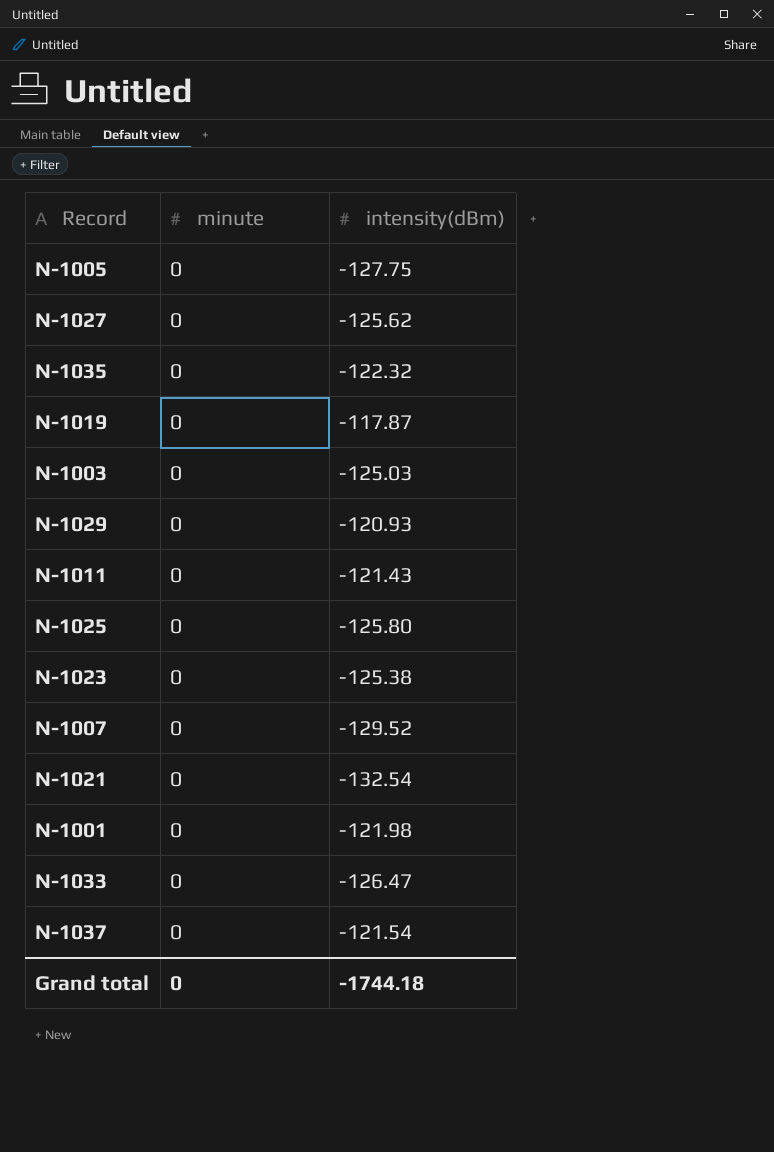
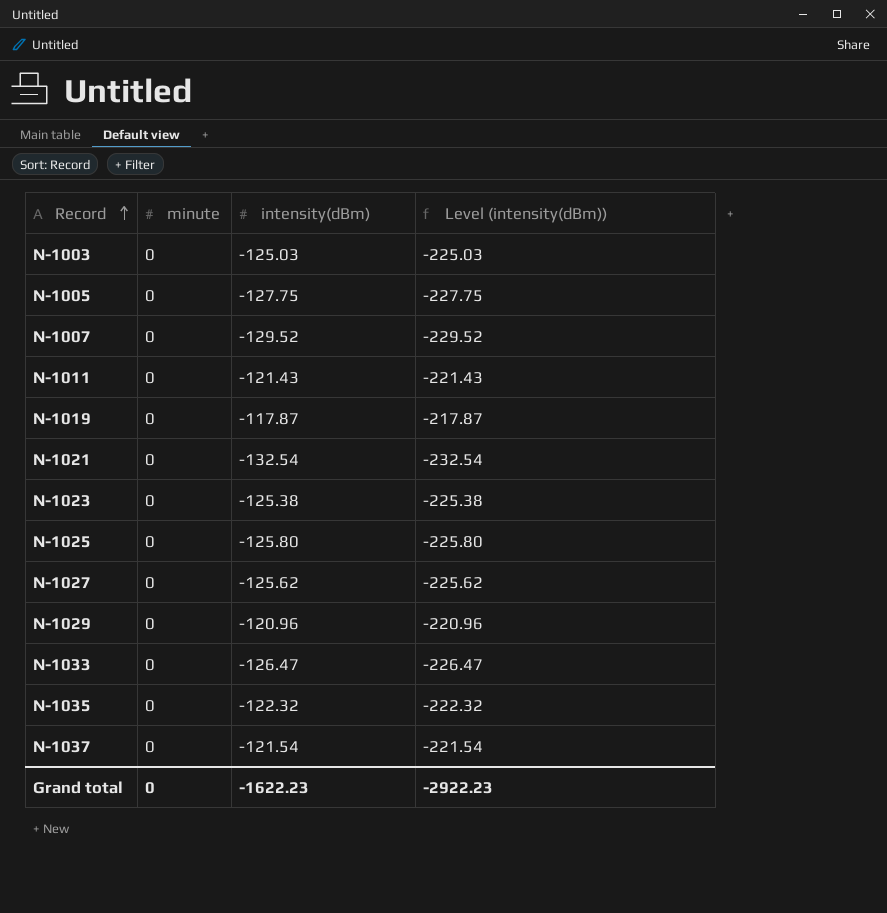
row order: none -> Record ascending
column Level (intensity(dBm)) | formula: none -> [intensity(dBm)] - 100
row N-1001: 0 | -121.98 -> none
N-1029 | intensity(dBm): -120.93 -> -120.96
Grand total | intensity(dBm): -1744.18 -> -1622.23

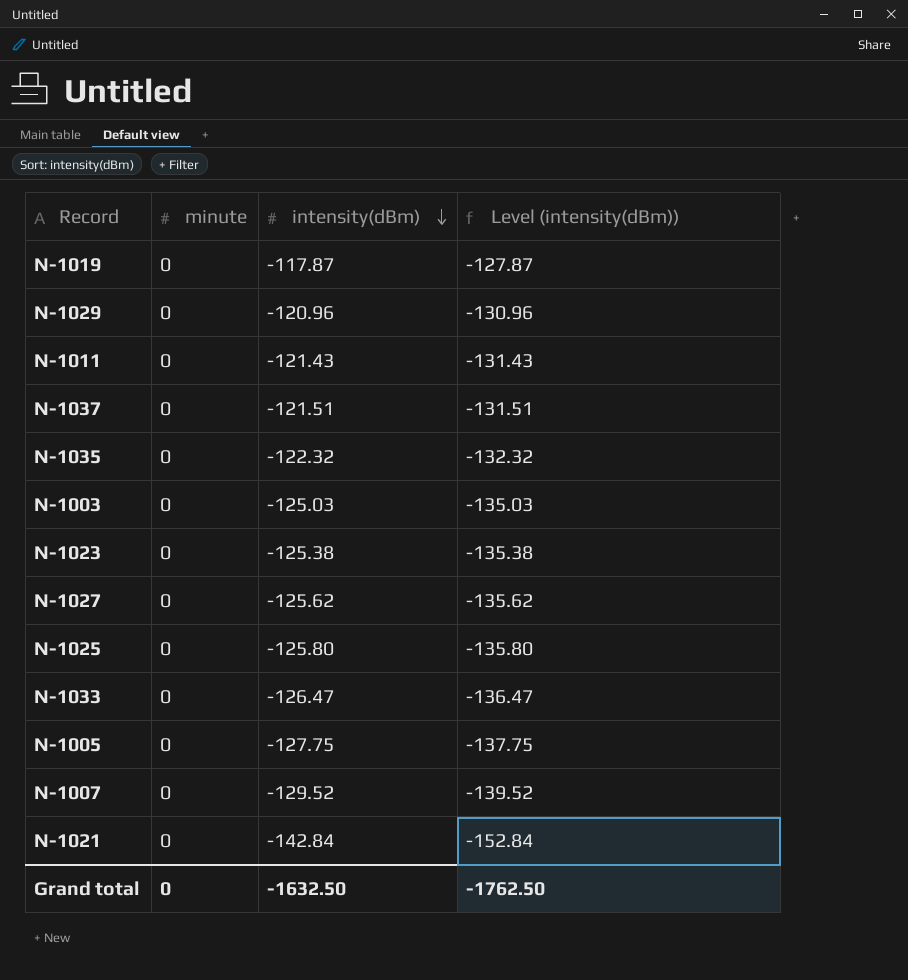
row order: Record ascending -> intensity(dBm) descending
column Level (intensity(dBm)) | formula: [intensity(dBm)] - 100 -> [intensity(dBm)] - 10
N-1037 | intensity(dBm): -121.54 -> -121.51
N-1021 | intensity(dBm): -132.54 -> -142.84
Grand total | intensity(dBm): -1622.23 -> -1632.50
Grand total | Level (intensity(dBm)): -2922.23 -> -1762.50

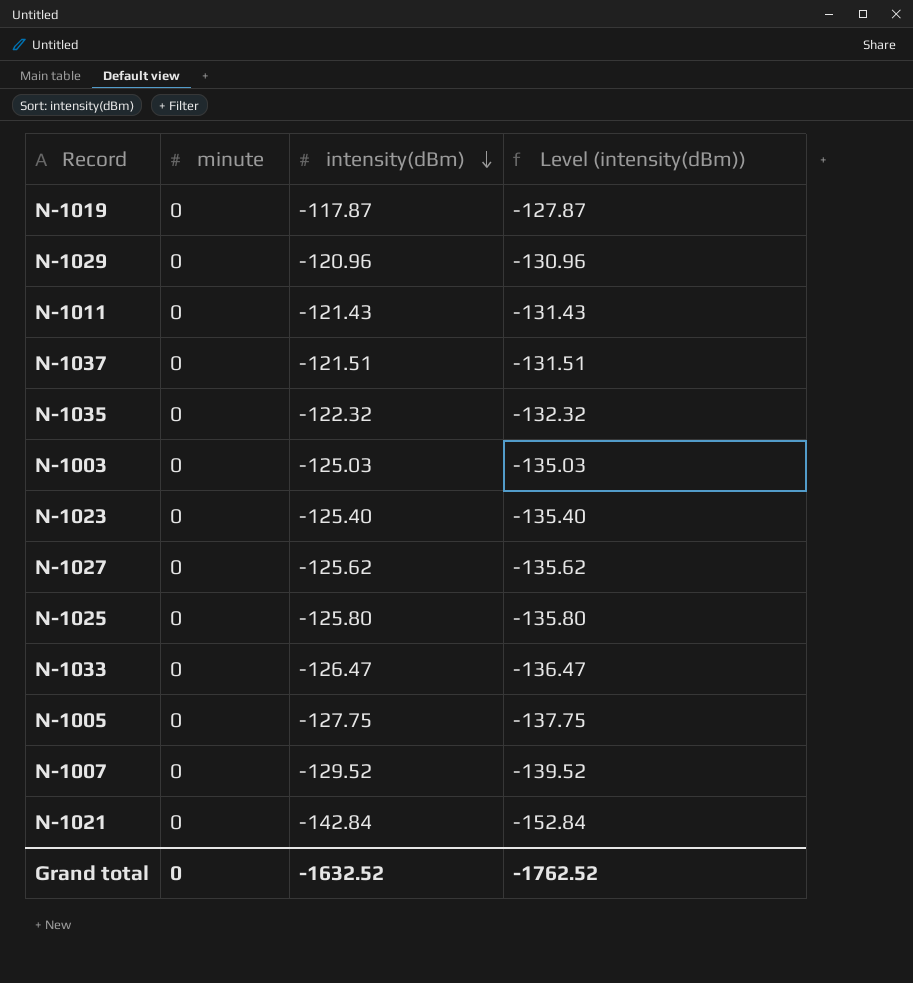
N-1023 | intensity(dBm): -125.38 -> -125.40
N-1023 | Level (intensity(dBm)): -135.38 -> -135.40
Grand total | intensity(dBm): -1632.50 -> -1632.52
Grand total | Level (intensity(dBm)): -1762.50 -> -1762.52

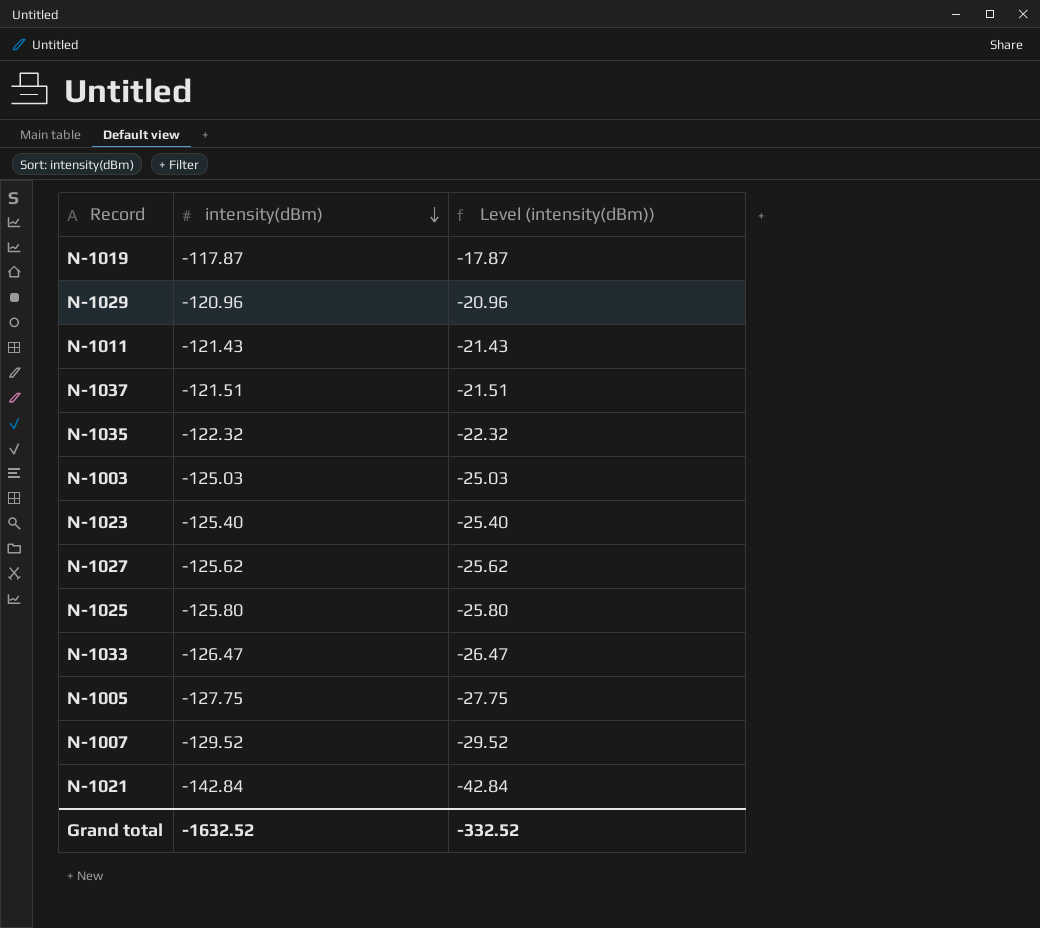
column minute | position: 2 -> none
column Level (intensity(dBm)) | formula: [intensity(dBm)] - 10 -> [intensity(dBm)] + 100
Grand total | Level (intensity(dBm)): -1762.52 -> -332.52

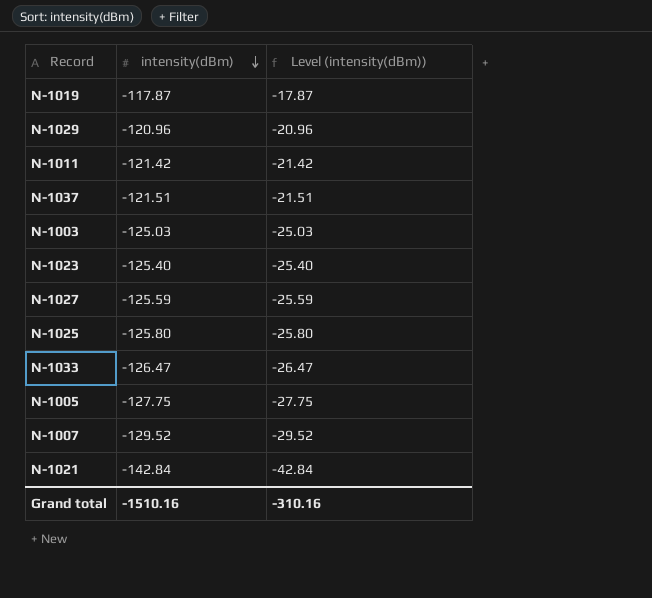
row N-1035: -122.32 | -22.32 -> none
N-1011 | intensity(dBm): -121.43 -> -121.42
N-1011 | Level (intensity(dBm)): -21.43 -> -21.42
N-1027 | intensity(dBm): -125.62 -> -125.59
N-1027 | Level (intensity(dBm)): -25.62 -> -25.59
Grand total | intensity(dBm): -1632.52 -> -1510.16
Grand total | Level (intensity(dBm)): -332.52 -> -310.16

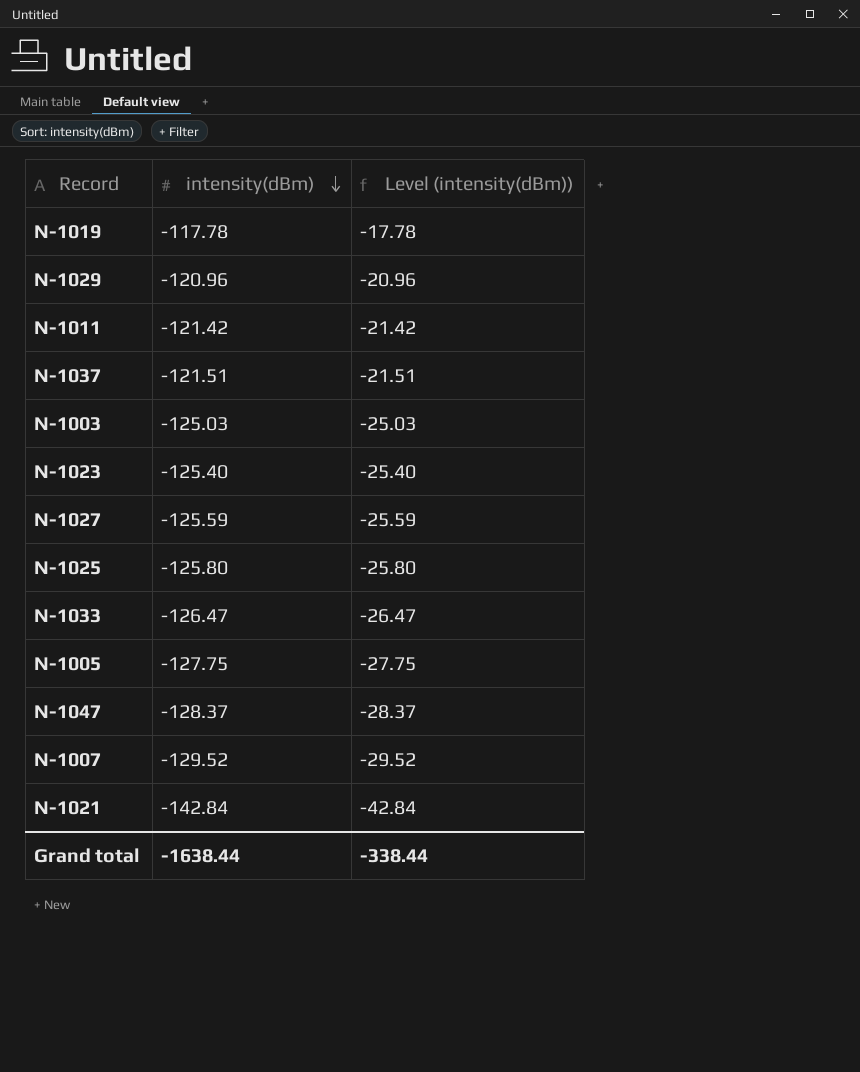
N-1019 | intensity(dBm): -117.87 -> -117.78
N-1019 | Level (intensity(dBm)): -17.87 -> -17.78
row N-1047: none -> -128.37 | -28.37
Grand total | intensity(dBm): -1510.16 -> -1638.44
Grand total | Level (intensity(dBm)): -310.16 -> -338.44

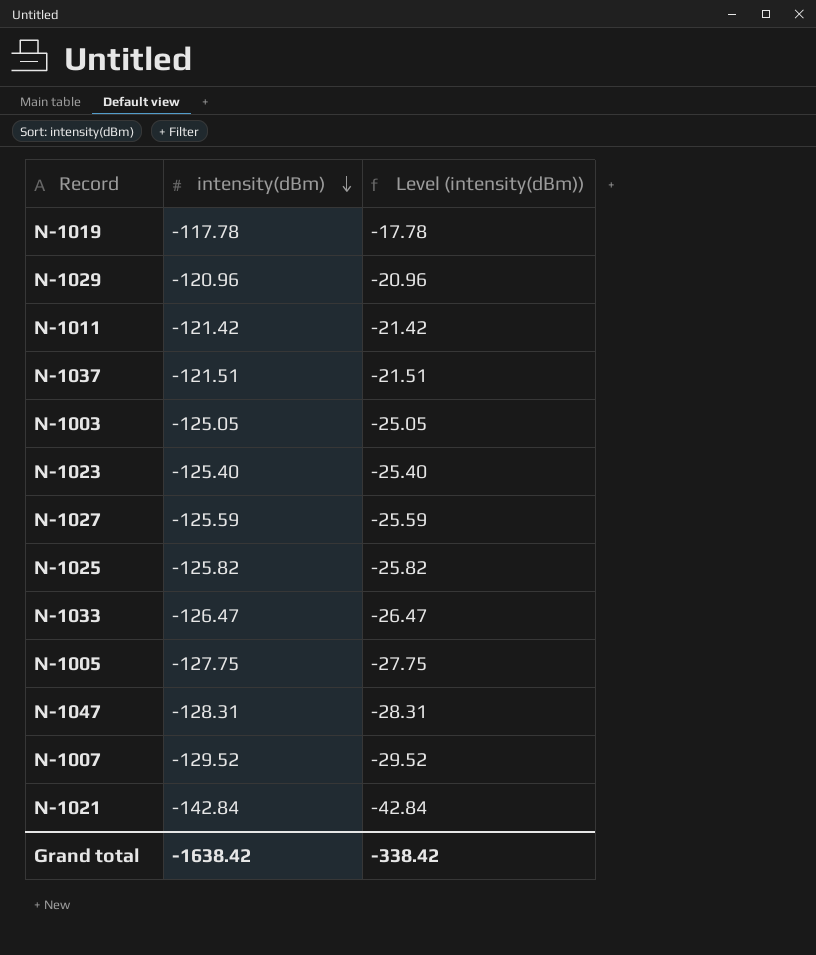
N-1003 | intensity(dBm): -125.03 -> -125.05
N-1003 | Level (intensity(dBm)): -25.03 -> -25.05
N-1025 | intensity(dBm): -125.80 -> -125.82
N-1025 | Level (intensity(dBm)): -25.80 -> -25.82
N-1047 | intensity(dBm): -128.37 -> -128.31
N-1047 | Level (intensity(dBm)): -28.37 -> -28.31
Grand total | intensity(dBm): -1638.44 -> -1638.42
Grand total | Level (intensity(dBm)): -338.44 -> -338.42

